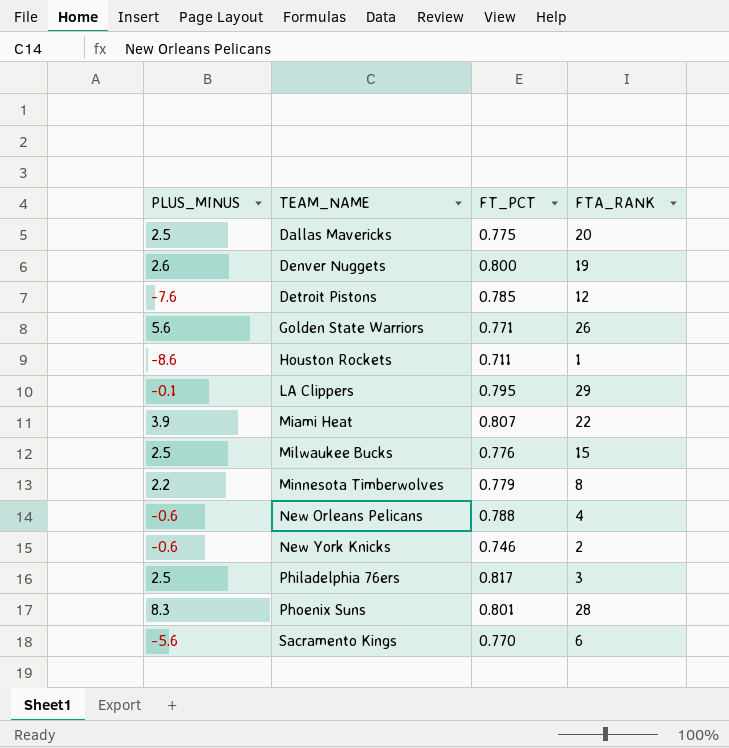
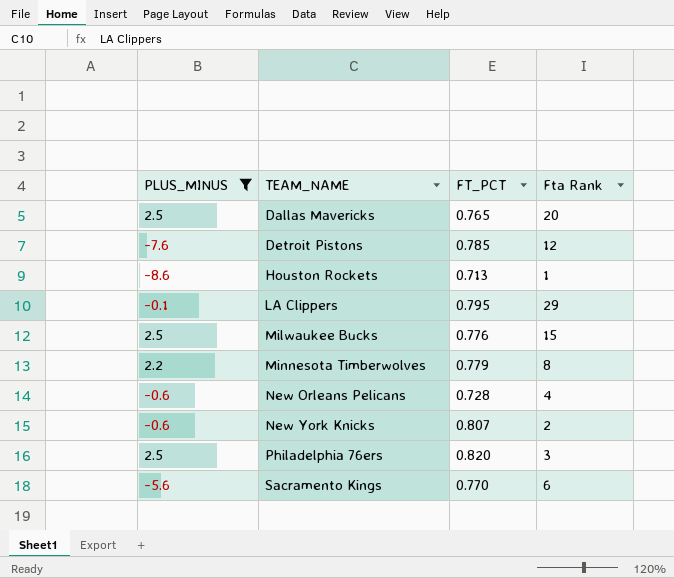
filter: none -> PLUS_MINUS <= 2.5
column name: FTA_RANK -> Fta Rank
Dallas Mavericks | FT_PCT: 0.775 -> 0.765
Houston Rockets | FT_PCT: 0.711 -> 0.713
New Orleans Pelicans | FT_PCT: 0.788 -> 0.728
New York Knicks | FT_PCT: 0.746 -> 0.807
Philadelphia 76ers | FT_PCT: 0.817 -> 0.820

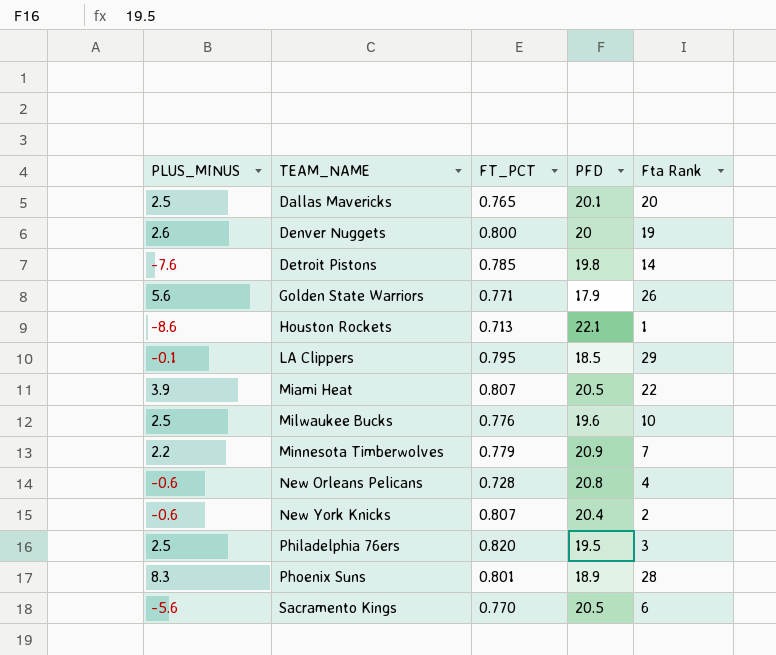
filter: PLUS_MINUS <= 2.5 -> none
column PFD | position: none -> 4
Detroit Pistons | Fta Rank: 12 -> 14
Milwaukee Bucks | Fta Rank: 15 -> 10
Minnesota Timberwolves | Fta Rank: 8 -> 7

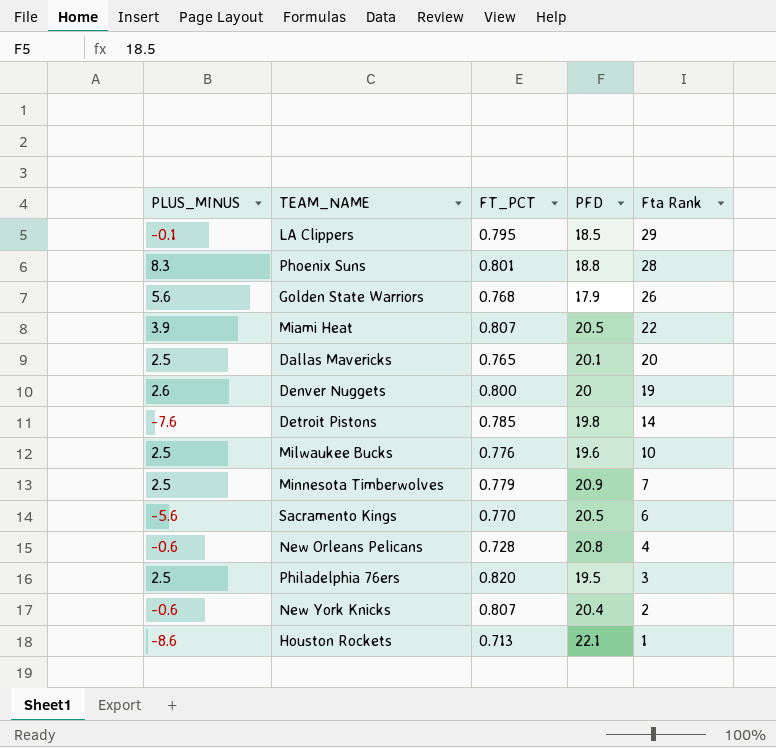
row order: TEAM_NAME ascending -> Fta Rank descending
Phoenix Suns | PFD: 18.9 -> 18.8
Golden State Warriors | FT_PCT: 0.771 -> 0.768
Minnesota Timberwolves | PLUS_MINUS: 2.2 -> 2.5

